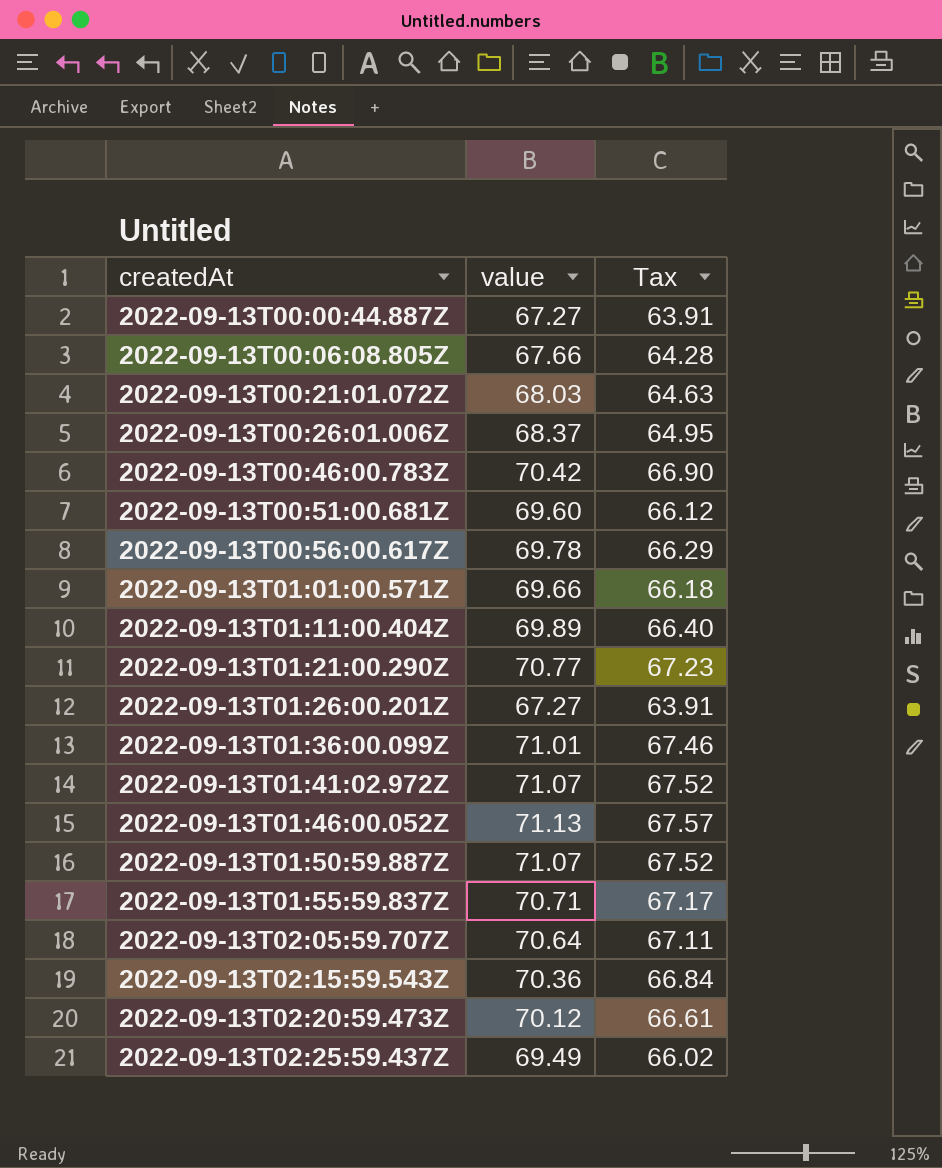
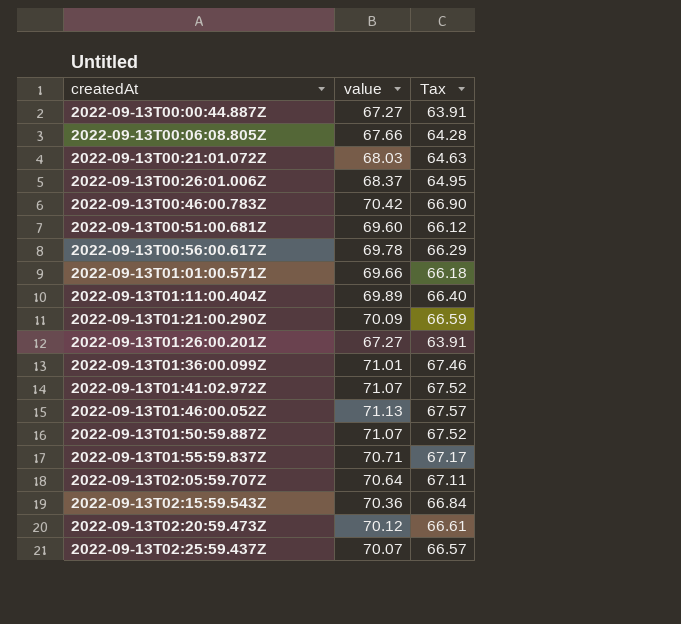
2022-09-13T01:21:00.290Z | value: 70.77 -> 70.09
2022-09-13T01:21:00.290Z | Tax: 67.23 -> 66.59
2022-09-13T02:25:59.437Z | value: 69.49 -> 70.07
2022-09-13T02:25:59.437Z | Tax: 66.02 -> 66.57

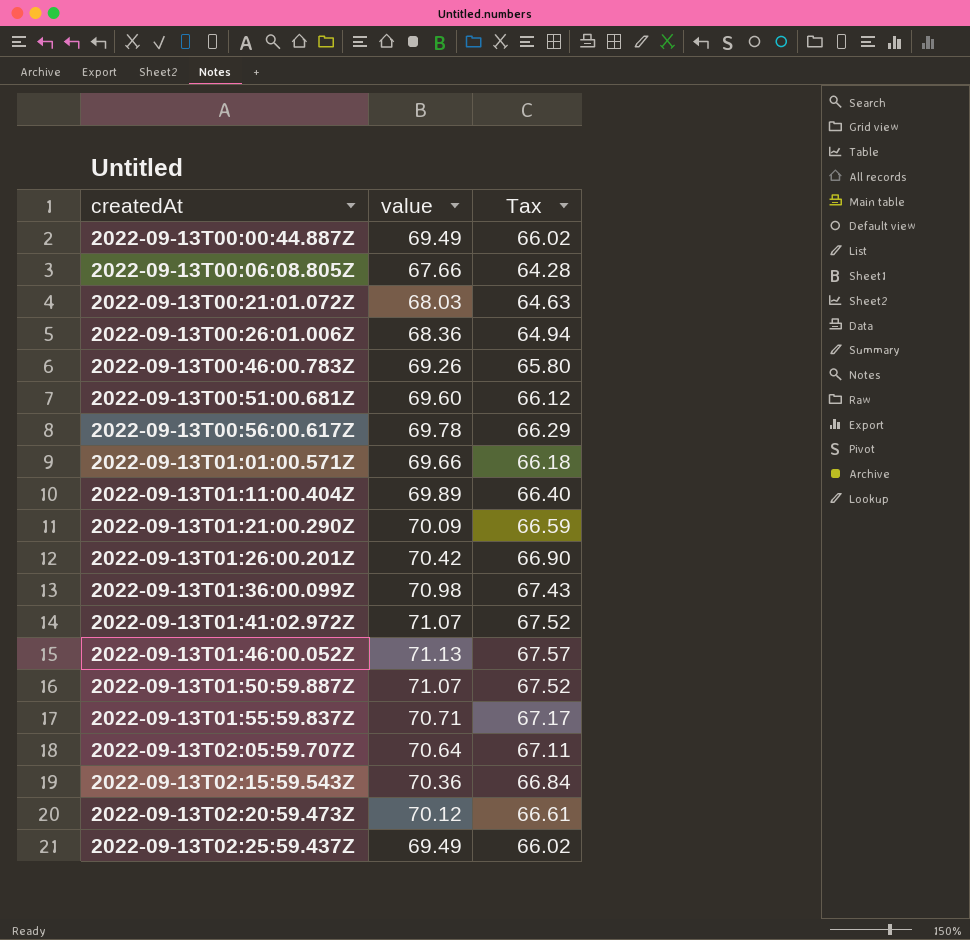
2022-09-13T00:00:44.887Z | value: 67.27 -> 69.49
2022-09-13T00:00:44.887Z | Tax: 63.91 -> 66.02
2022-09-13T00:26:01.006Z | value: 68.37 -> 68.36
2022-09-13T00:26:01.006Z | Tax: 64.95 -> 64.94
2022-09-13T00:46:00.783Z | value: 70.42 -> 69.26
2022-09-13T00:46:00.783Z | Tax: 66.90 -> 65.80
2022-09-13T01:26:00.201Z | value: 67.27 -> 70.42
2022-09-13T01:26:00.201Z | Tax: 63.91 -> 66.90
2022-09-13T01:36:00.099Z | value: 71.01 -> 70.98
2022-09-13T01:36:00.099Z | Tax: 67.46 -> 67.43
2022-09-13T02:25:59.437Z | value: 70.07 -> 69.49
2022-09-13T02:25:59.437Z | Tax: 66.57 -> 66.02

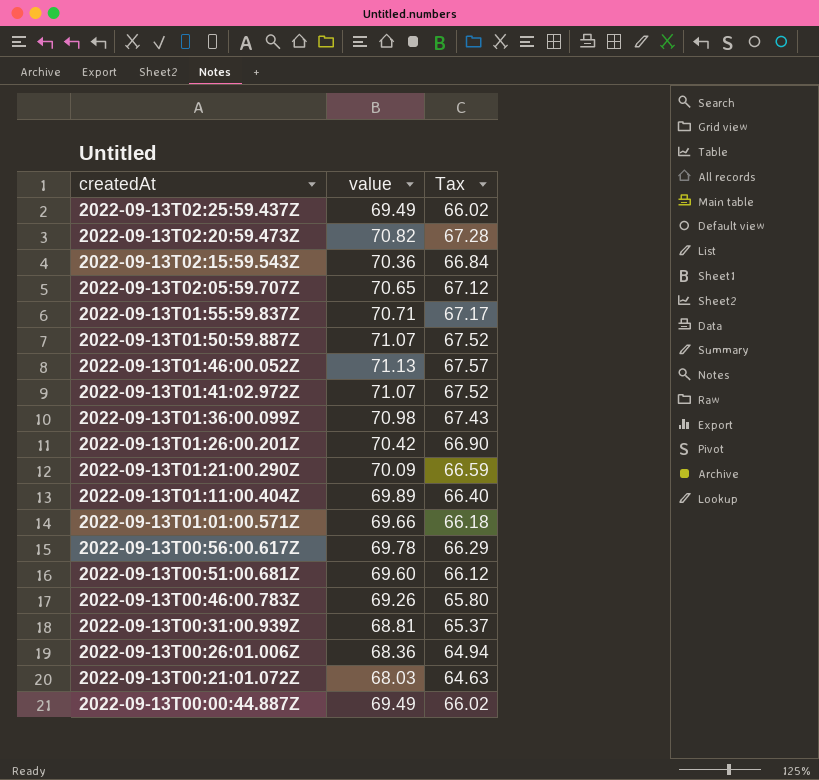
row order: createdAt ascending -> createdAt descending
row 2022-09-13T00:06:08.805Z: 67.66 | 64.28 -> none
2022-09-13T02:20:59.473Z | value: 70.12 -> 70.82
2022-09-13T02:20:59.473Z | Tax: 66.61 -> 67.28
2022-09-13T02:05:59.707Z | value: 70.64 -> 70.65
2022-09-13T02:05:59.707Z | Tax: 67.11 -> 67.12
row 2022-09-13T00:31:00.939Z: none -> 68.81 | 65.37

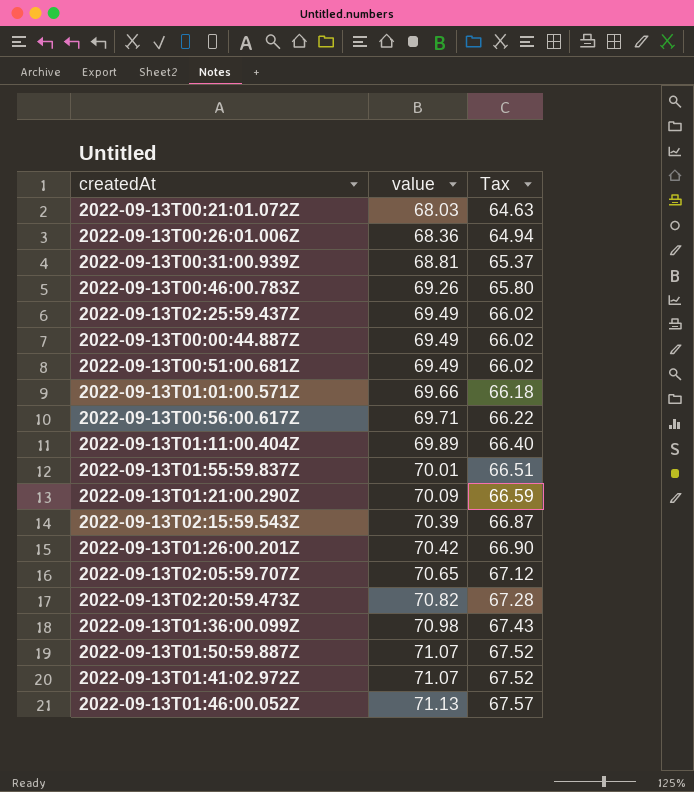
row order: createdAt descending -> value ascending
2022-09-13T00:51:00.681Z | value: 69.60 -> 69.49
2022-09-13T00:51:00.681Z | Tax: 66.12 -> 66.02
2022-09-13T00:56:00.617Z | value: 69.78 -> 69.71
2022-09-13T00:56:00.617Z | Tax: 66.29 -> 66.22
2022-09-13T01:55:59.837Z | value: 70.71 -> 70.01
2022-09-13T01:55:59.837Z | Tax: 67.17 -> 66.51
2022-09-13T02:15:59.543Z | value: 70.36 -> 70.39
2022-09-13T02:15:59.543Z | Tax: 66.84 -> 66.87

